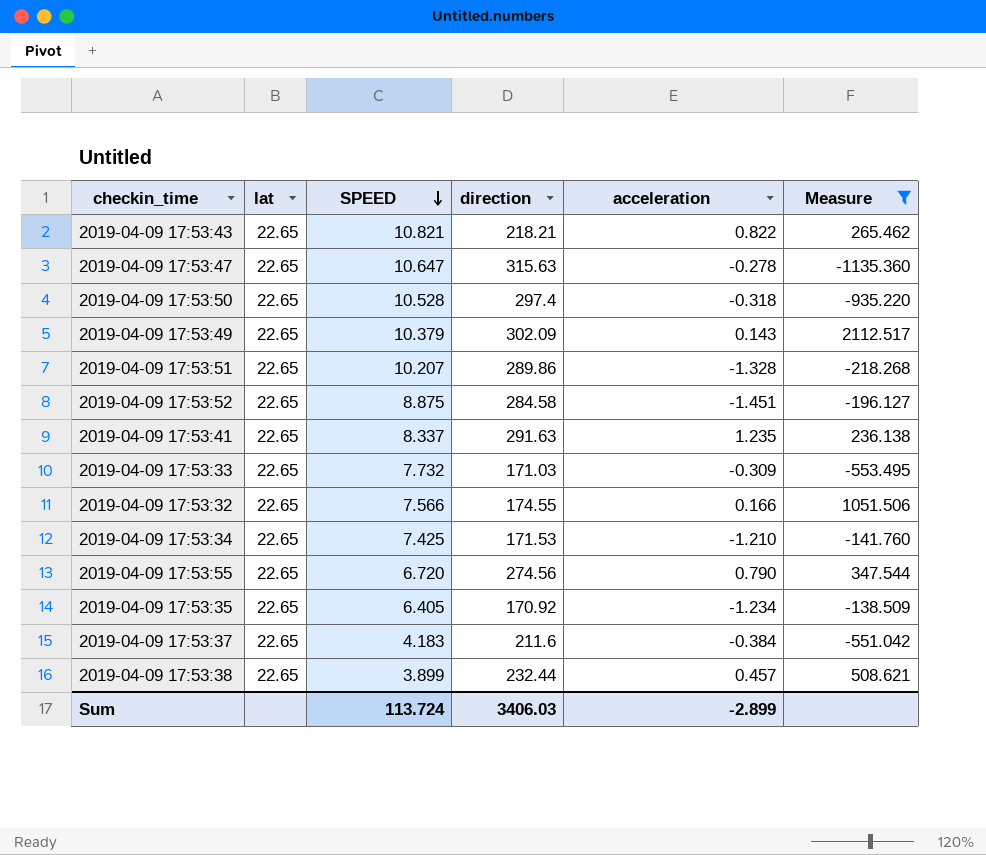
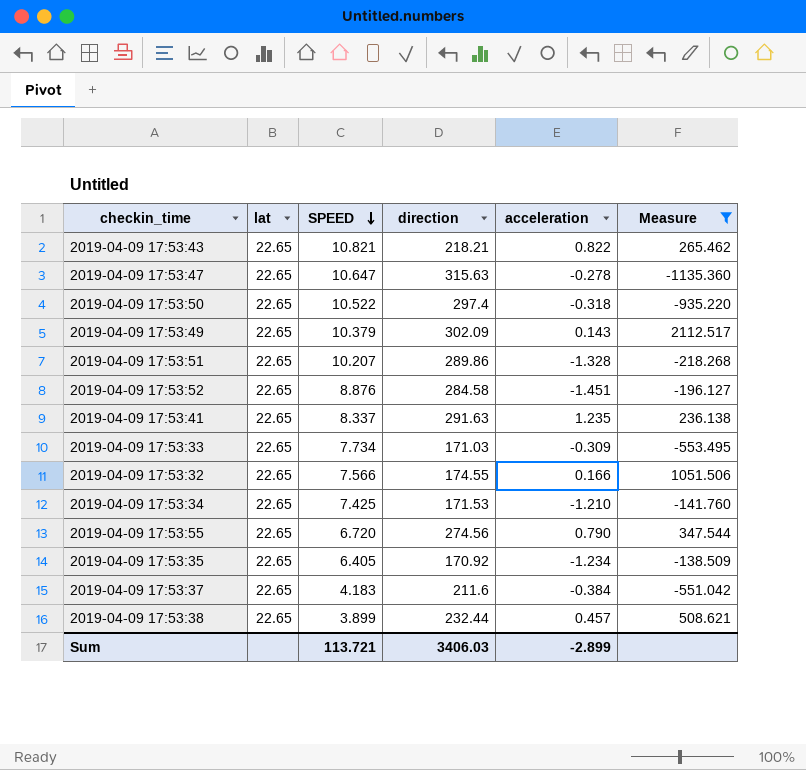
2019-04-09 17:53:50 | SPEED: 10.528 -> 10.522
2019-04-09 17:53:52 | SPEED: 8.875 -> 8.876
2019-04-09 17:53:33 | SPEED: 7.732 -> 7.734
Sum | SPEED: 113.724 -> 113.721

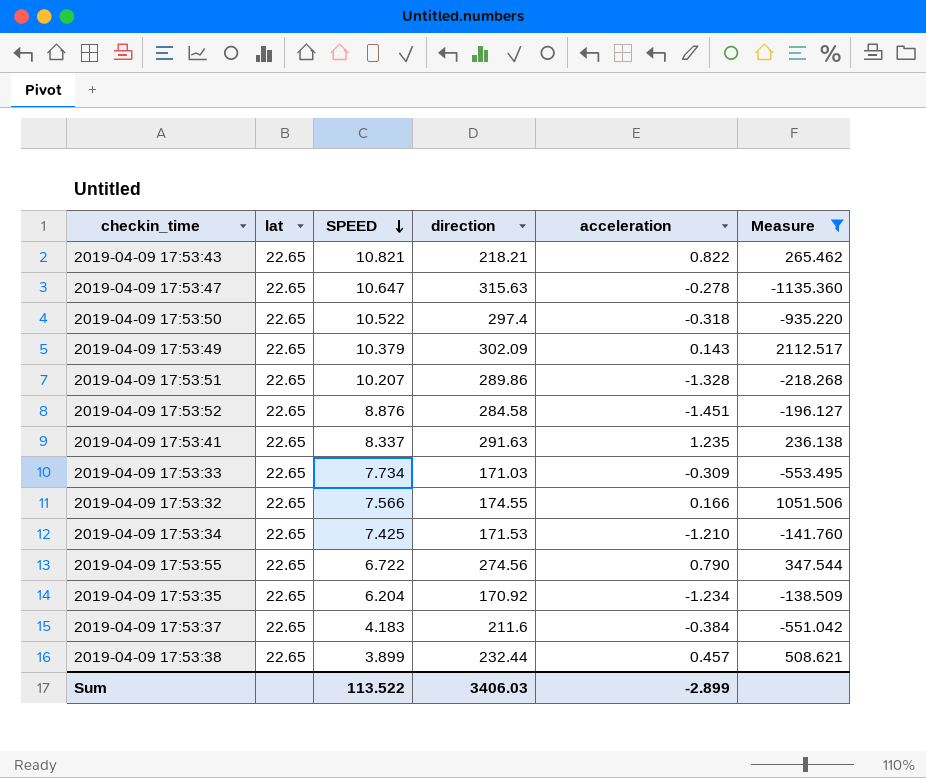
2019-04-09 17:53:55 | SPEED: 6.720 -> 6.722
2019-04-09 17:53:35 | SPEED: 6.405 -> 6.204
Sum | SPEED: 113.721 -> 113.522

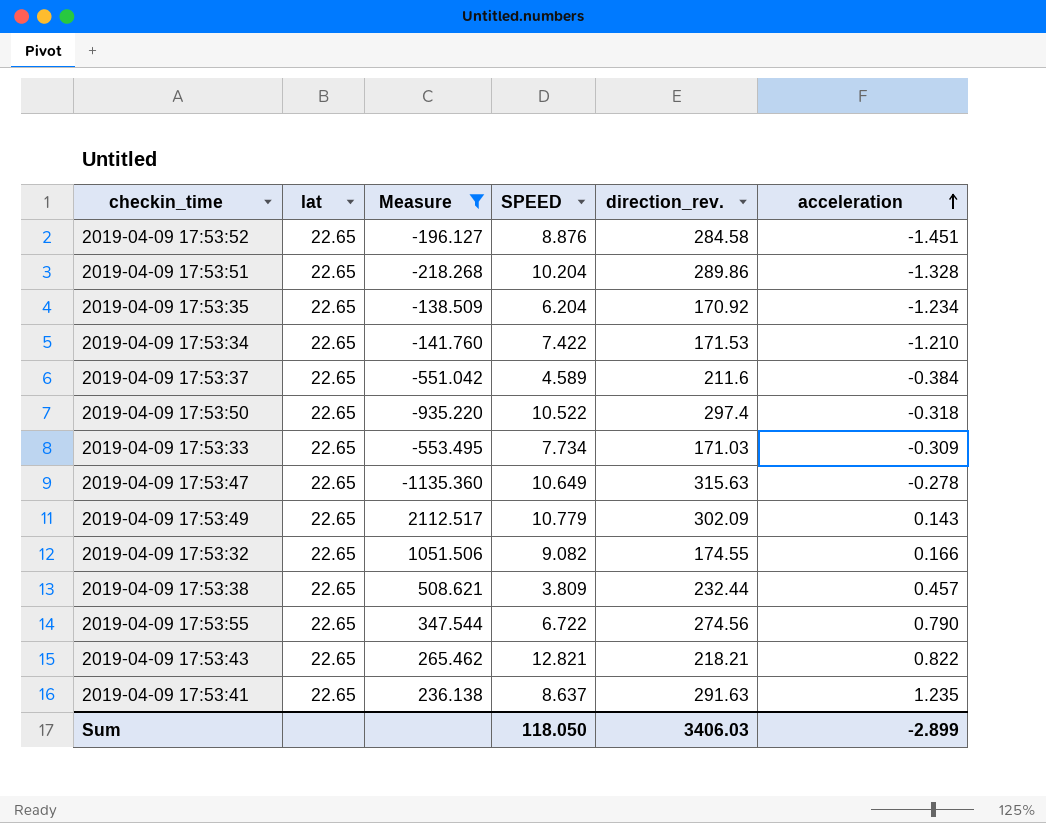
row order: SPEED descending -> acceleration ascending
column Measure | position: 6 -> 3
column name: direction -> direction_rev.
2019-04-09 17:53:51 | SPEED: 10.207 -> 10.204
2019-04-09 17:53:34 | SPEED: 7.425 -> 7.422
2019-04-09 17:53:37 | SPEED: 4.183 -> 4.589
2019-04-09 17:53:47 | SPEED: 10.647 -> 10.649
2019-04-09 17:53:49 | SPEED: 10.379 -> 10.779
2019-04-09 17:53:32 | SPEED: 7.566 -> 9.082
2019-04-09 17:53:38 | SPEED: 3.899 -> 3.809
2019-04-09 17:53:43 | SPEED: 10.821 -> 12.821
2019-04-09 17:53:41 | SPEED: 8.337 -> 8.637
Sum | SPEED: 113.522 -> 118.050

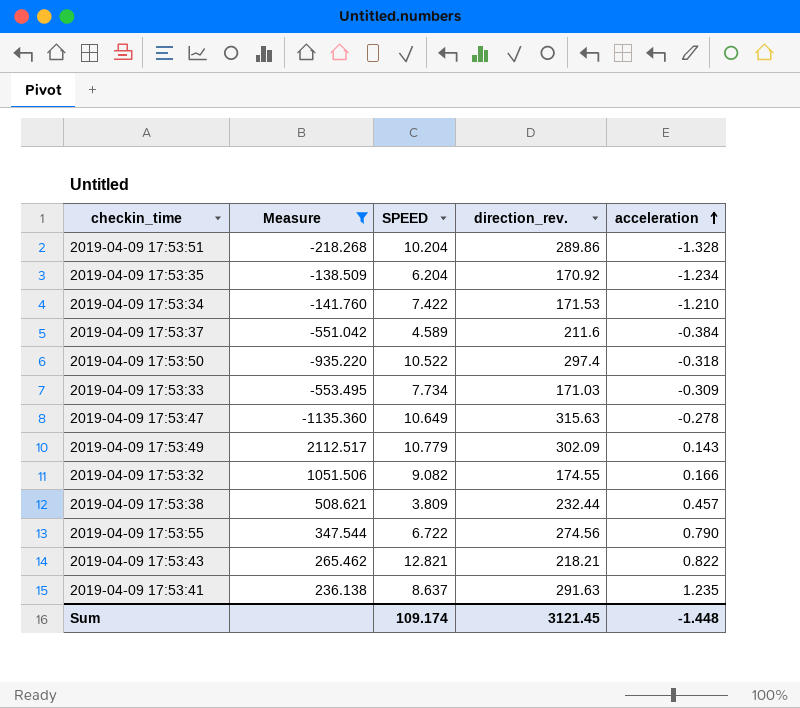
column lat | position: 2 -> none
row 2019-04-09 17:53:52: 22.65 | -196.127 | 8.876 | 284.58 | -1.451 -> none
Sum | SPEED: 118.050 -> 109.174
Sum | direction_rev.: 3406.03 -> 3121.45
Sum | acceleration: -2.899 -> -1.448

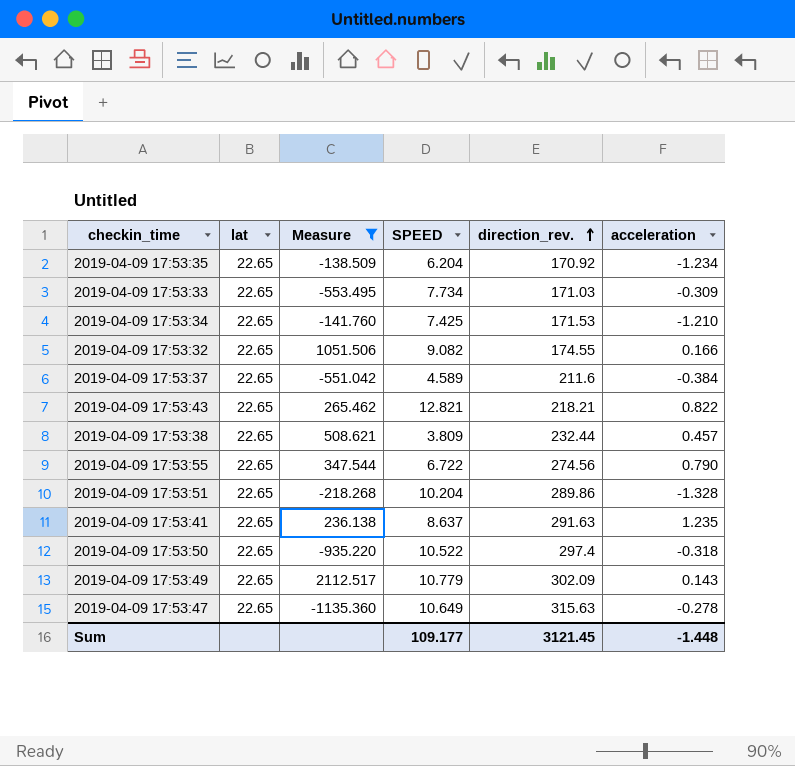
row order: acceleration ascending -> direction_rev. ascending
column lat | position: none -> 2
2019-04-09 17:53:34 | SPEED: 7.422 -> 7.425
Sum | SPEED: 109.174 -> 109.177

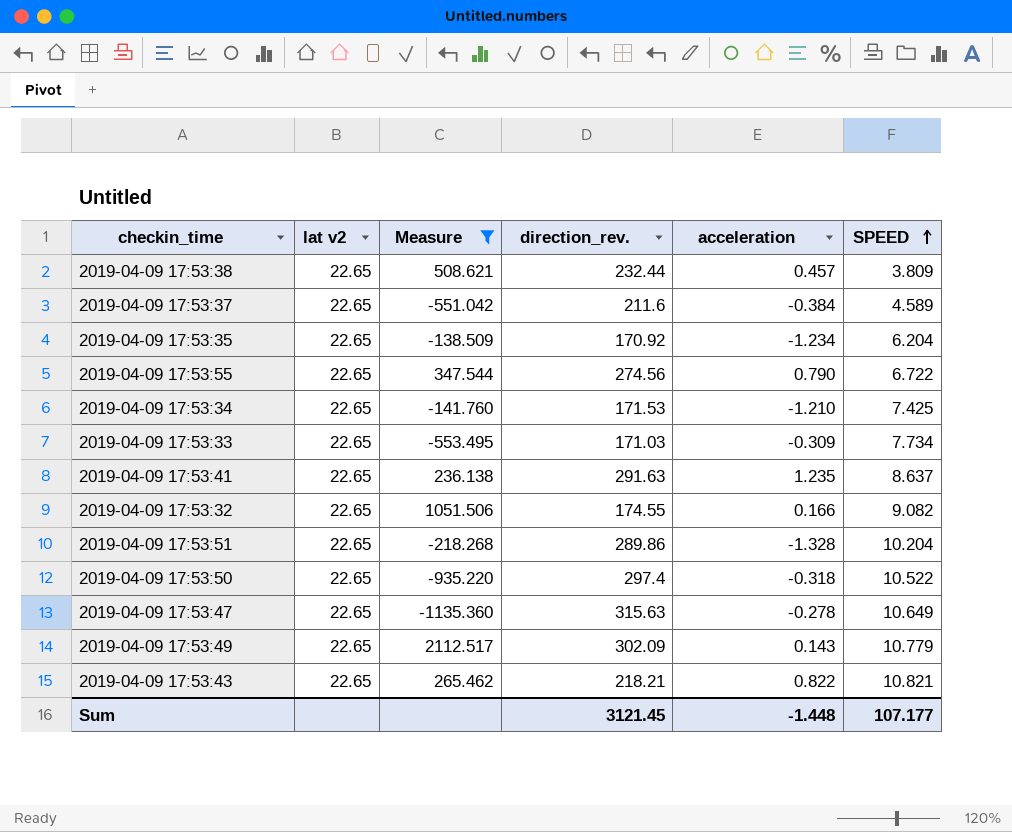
row order: direction_rev. ascending -> SPEED ascending
column name: lat -> lat v2
column SPEED | position: 4 -> 6
2019-04-09 17:53:43 | SPEED: 12.821 -> 10.821
Sum | SPEED: 109.177 -> 107.177

